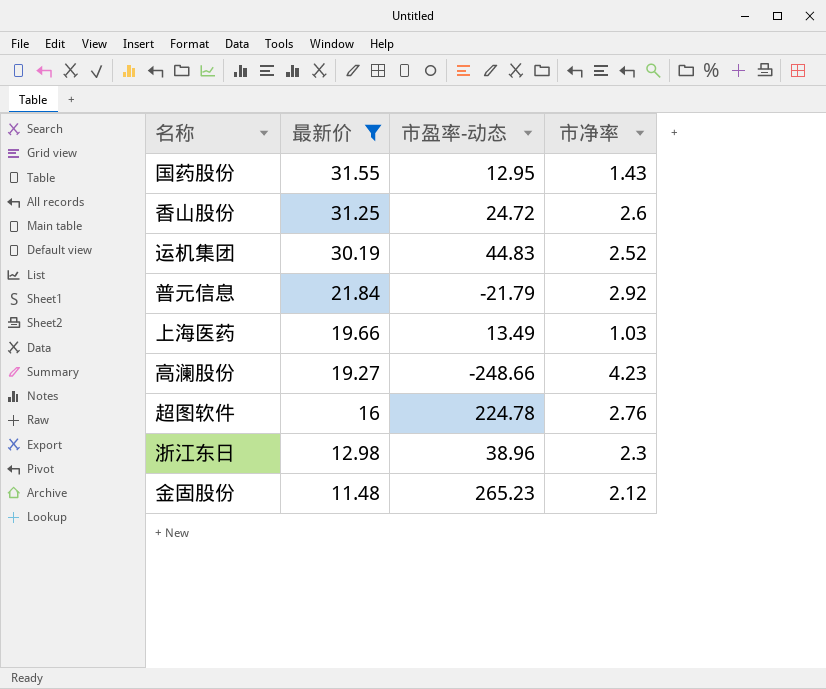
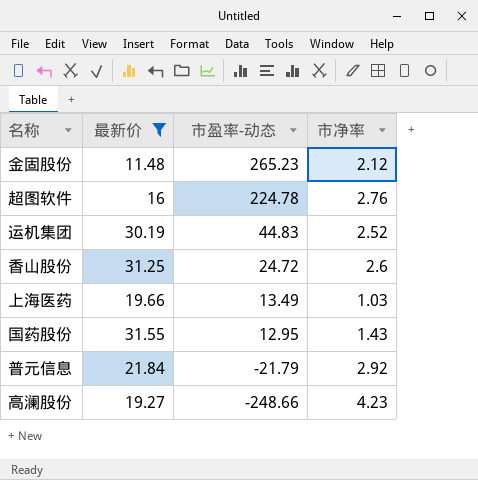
row order: 最新价 descending -> 市盈率-动态 descending
row 浙江东日: 12.98 | 38.96 | 2.3 -> none

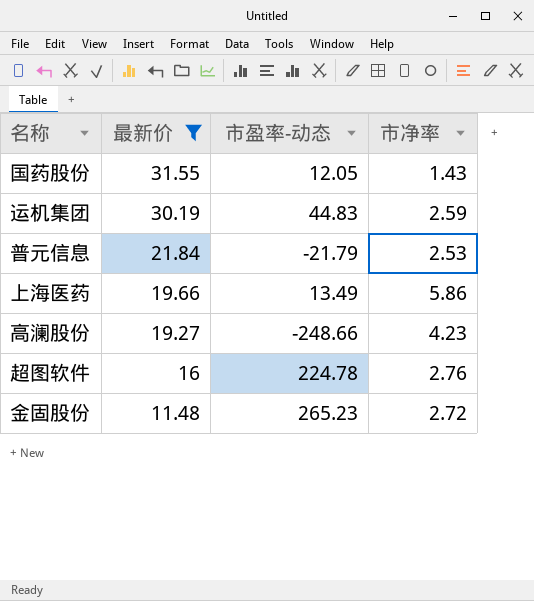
row order: 市盈率-动态 descending -> 最新价 descending
row 香山股份: 31.25 | 24.72 | 2.6 -> none
国药股份 | 市盈率-动态: 12.95 -> 12.05
运机集团 | 市净率: 2.52 -> 2.59
普元信息 | 市净率: 2.92 -> 2.53
上海医药 | 市净率: 1.03 -> 5.86
金固股份 | 市净率: 2.12 -> 2.72

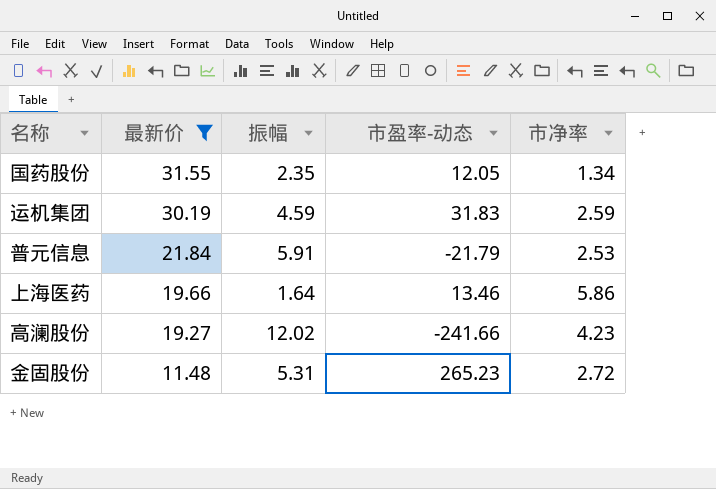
column 振幅 | position: none -> 3
row 超图软件: 16 | 224.78 | 2.76 -> none
国药股份 | 市净率: 1.43 -> 1.34
运机集团 | 市盈率-动态: 44.83 -> 31.83
上海医药 | 市盈率-动态: 13.49 -> 13.46
高澜股份 | 市盈率-动态: -248.66 -> -241.66

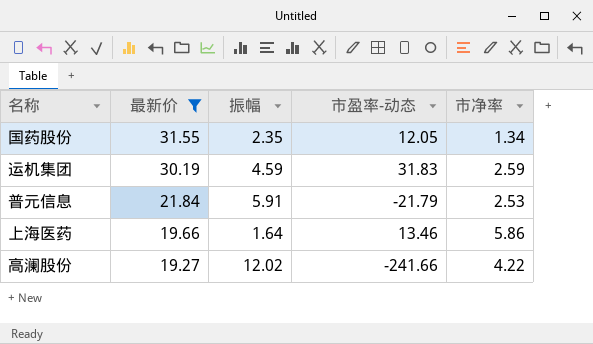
row 金固股份: 11.48 | 5.31 | 265.23 | 2.72 -> none
高澜股份 | 市净率: 4.23 -> 4.22

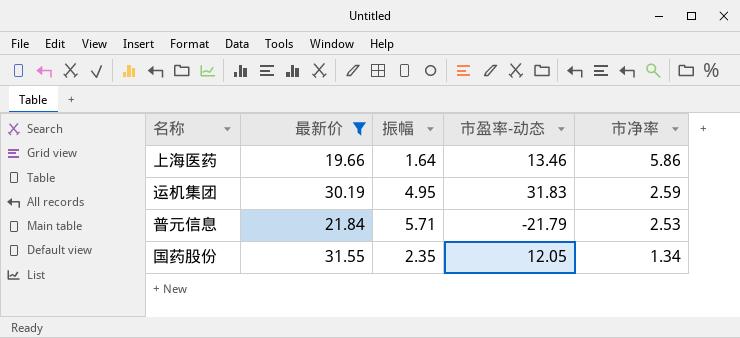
row order: 最新价 descending -> 市净率 descending
row 高澜股份: 19.27 | 12.02 | -241.66 | 4.22 -> none
运机集团 | 振幅: 4.59 -> 4.95
普元信息 | 振幅: 5.91 -> 5.71

